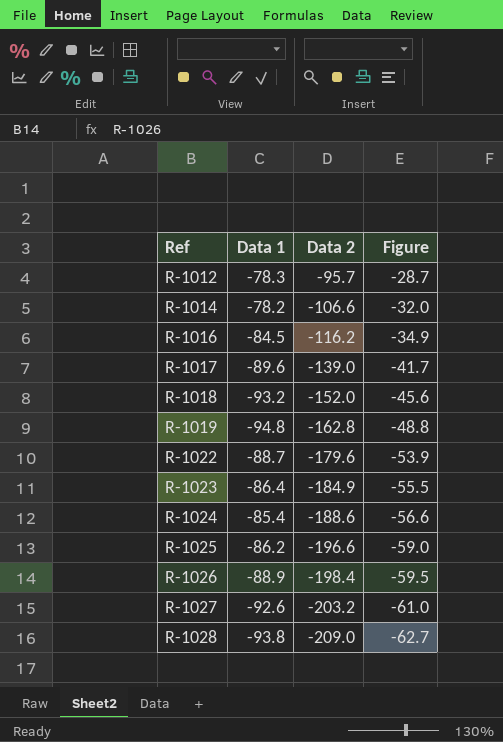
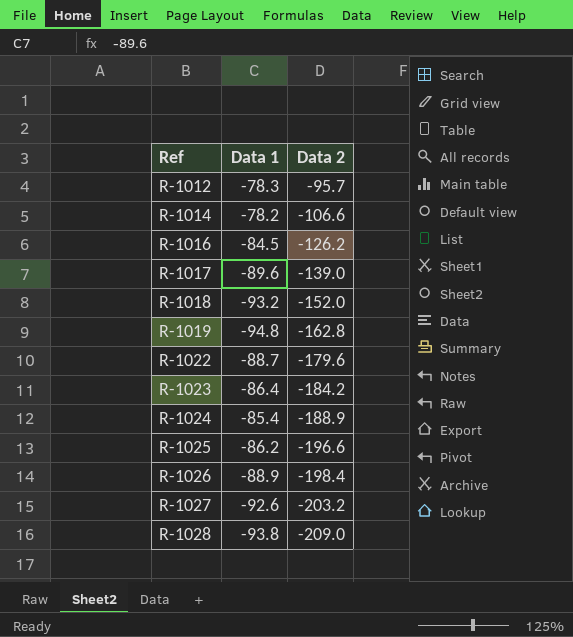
column Figure | formula: [Data 2] * 0.3 -> none
R-1016 | Data 2: -116.2 -> -126.2
R-1023 | Data 2: -184.9 -> -184.2
R-1024 | Data 2: -188.6 -> -188.9

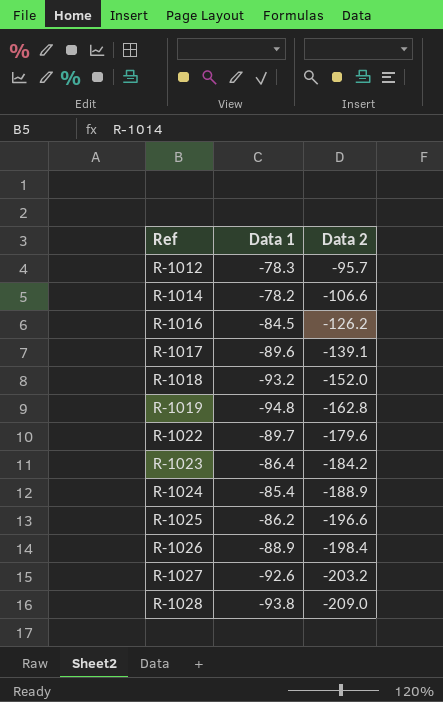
R-1017 | Data 2: -139.0 -> -139.1
R-1022 | Data 1: -88.7 -> -89.7

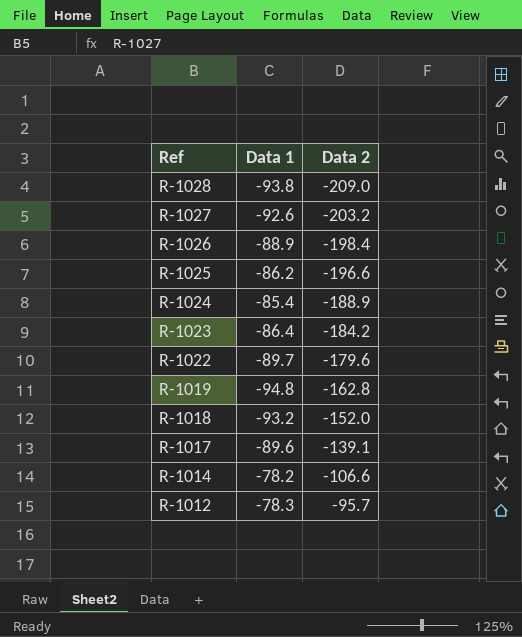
row order: Ref ascending -> Ref descending
row R-1016: -84.5 | -126.2 -> none

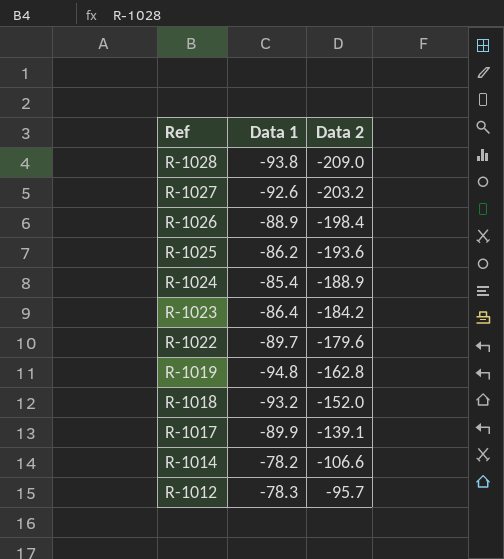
R-1025 | Data 2: -196.6 -> -193.6
R-1017 | Data 1: -89.6 -> -89.9

